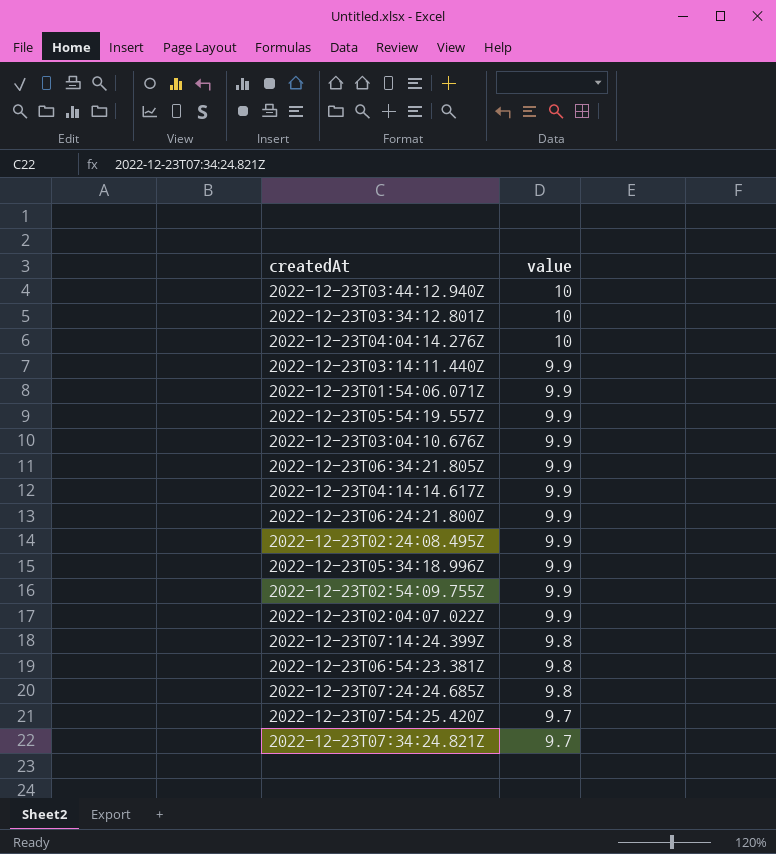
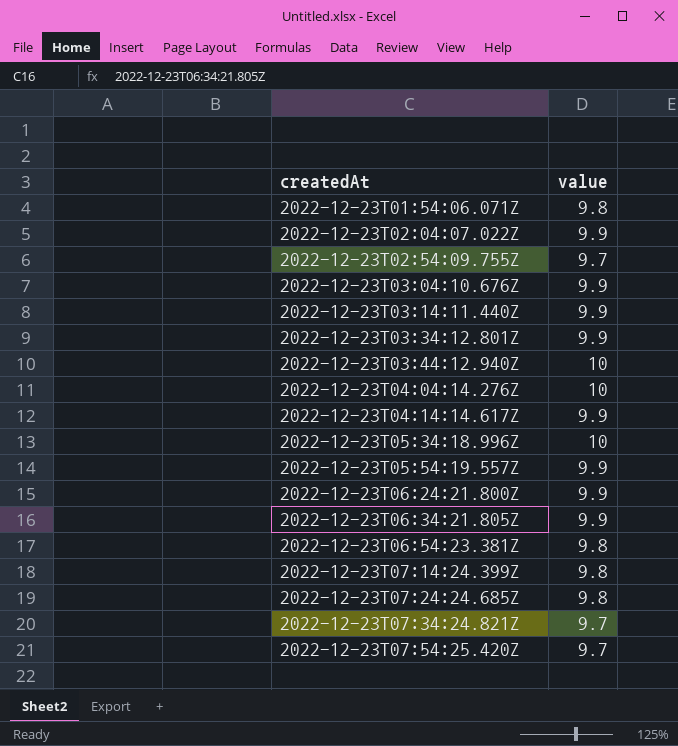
row order: value descending -> createdAt ascending
row 2022-12-23T02:24:08.495Z: 9.9 -> none
2022-12-23T01:54:06.071Z | value: 9.9 -> 9.8
2022-12-23T02:54:09.755Z | value: 9.9 -> 9.7
2022-12-23T03:34:12.801Z | value: 10 -> 9.9
2022-12-23T05:34:18.996Z | value: 9.9 -> 10

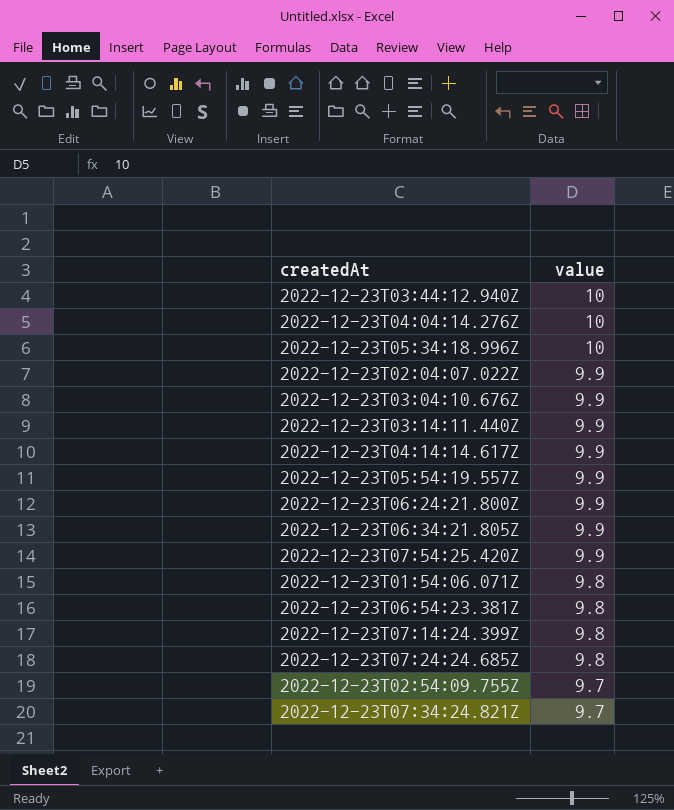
row order: createdAt ascending -> value descending
row 2022-12-23T03:34:12.801Z: 9.9 -> none
2022-12-23T07:54:25.420Z | value: 9.7 -> 9.9

